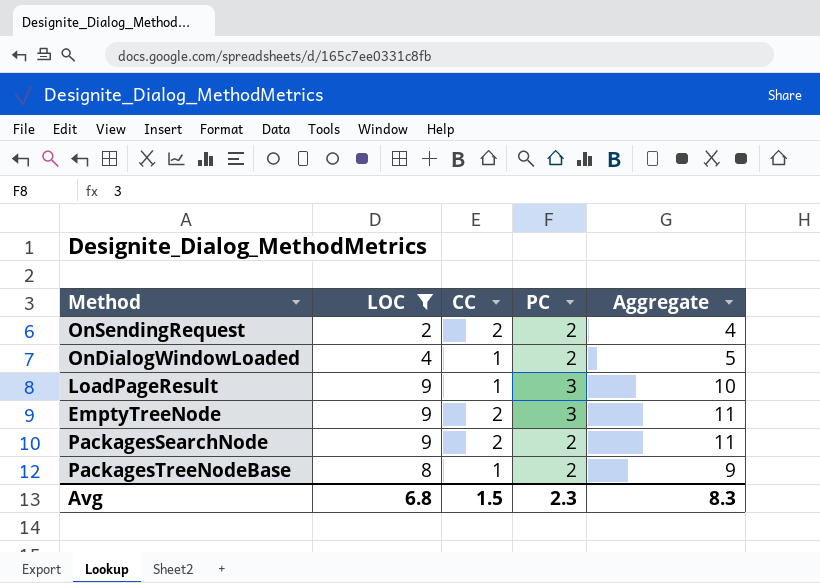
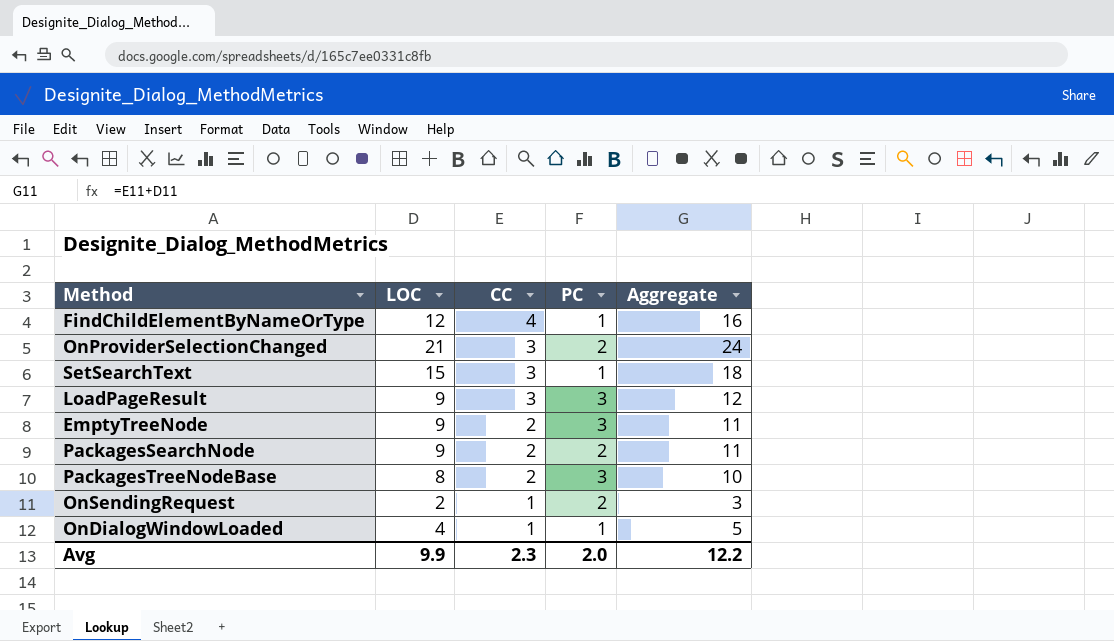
filter: LOC <= 9 -> none
row order: none -> CC descending
LoadPageResult | CC: 1 -> 3
LoadPageResult | Aggregate: 10 -> 12
PackagesTreeNodeBase | CC: 1 -> 2
PackagesTreeNodeBase | PC: 2 -> 3
PackagesTreeNodeBase | Aggregate: 9 -> 10
OnSendingRequest | CC: 2 -> 1
OnSendingRequest | Aggregate: 4 -> 3
OnDialogWindowLoaded | PC: 2 -> 1
Avg | LOC: 6.8 -> 9.9
Avg | CC: 1.5 -> 2.3
Avg | PC: 2.3 -> 2.0
Avg | Aggregate: 8.3 -> 12.2

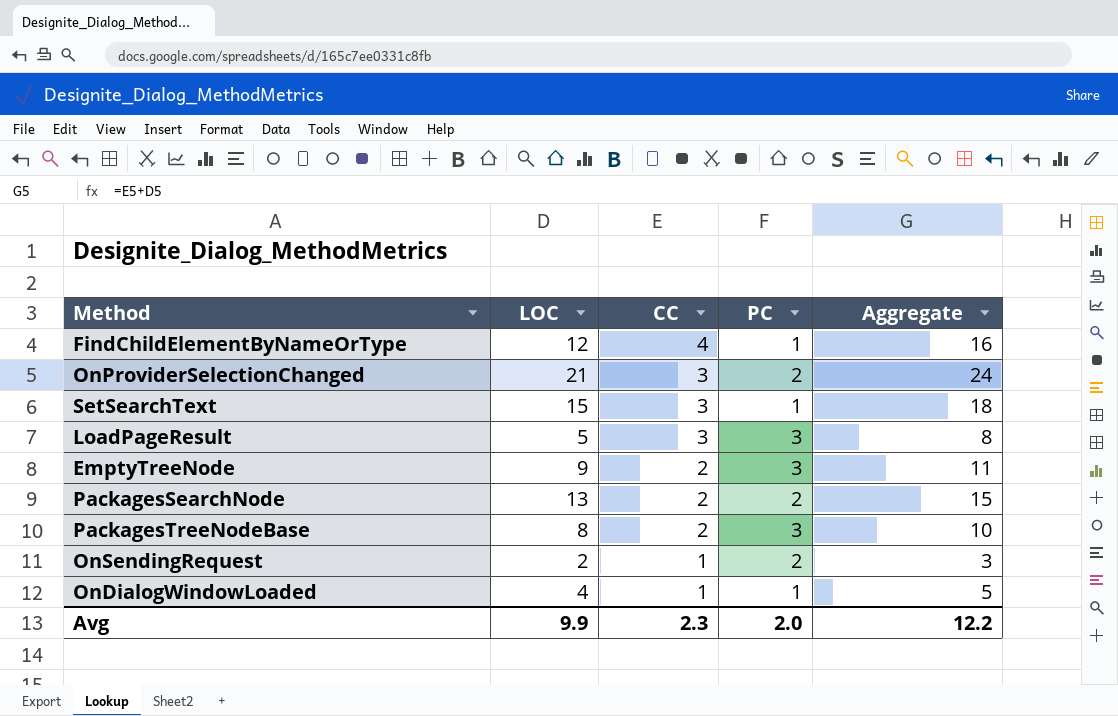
LoadPageResult | LOC: 9 -> 5
LoadPageResult | Aggregate: 12 -> 8
PackagesSearchNode | LOC: 9 -> 13
PackagesSearchNode | Aggregate: 11 -> 15

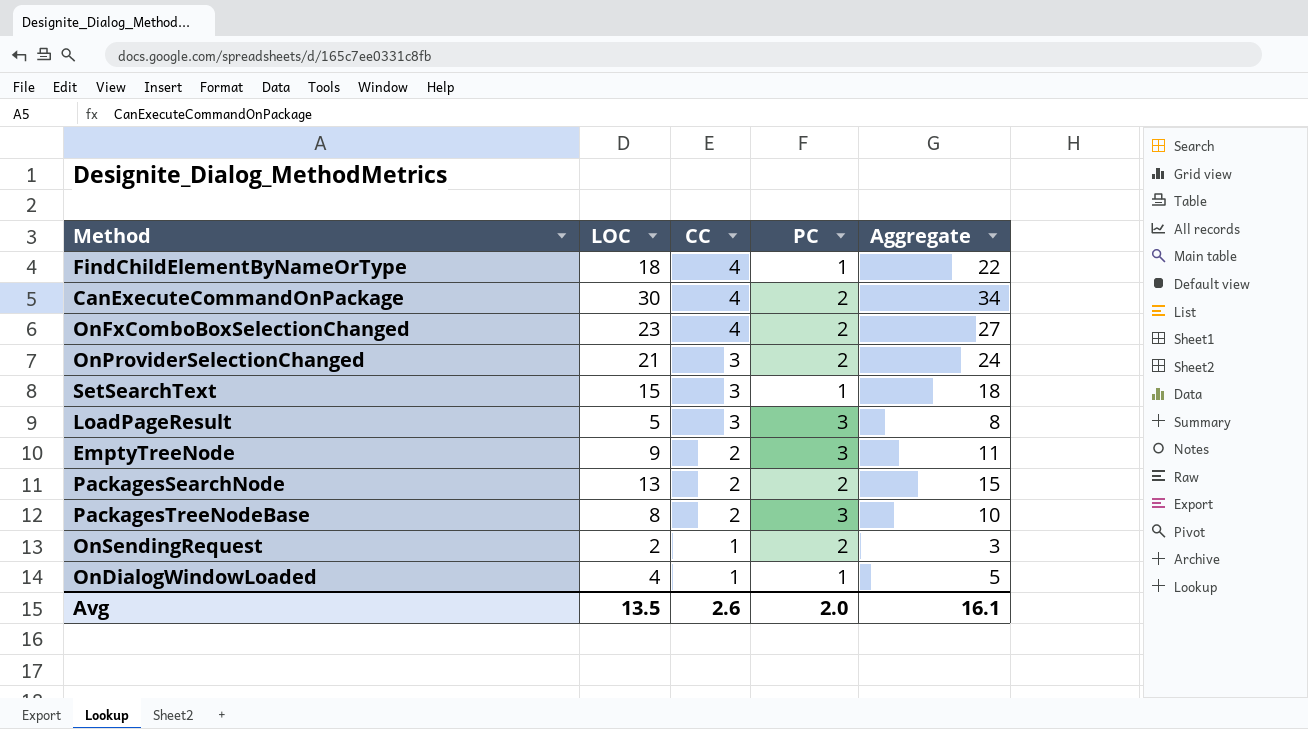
FindChildElementByNameOrType | LOC: 12 -> 18
FindChildElementByNameOrType | Aggregate: 16 -> 22
row CanExecuteCommandOnPackage: none -> 30 | 4 | 2 | 34
row OnFxComboBoxSelectionChanged: none -> 23 | 4 | 2 | 27
Avg | LOC: 9.9 -> 13.5
Avg | CC: 2.3 -> 2.6
Avg | Aggregate: 12.2 -> 16.1

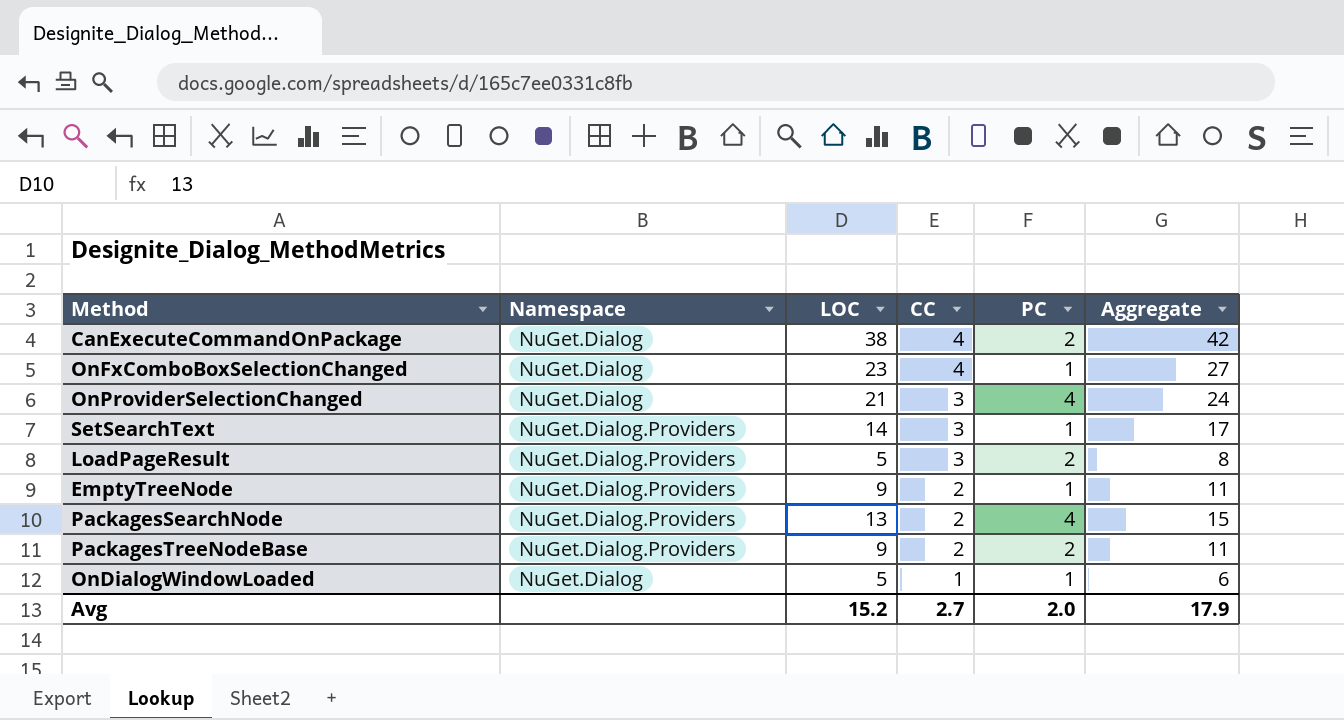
column Namespace | position: none -> 2
row FindChildElementByNameOrType: 18 | 4 | 1 | 22 -> none
row OnSendingRequest: 2 | 1 | 2 | 3 -> none
CanExecuteCommandOnPackage | LOC: 30 -> 38
CanExecuteCommandOnPackage | Aggregate: 34 -> 42
OnFxComboBoxSelectionChanged | PC: 2 -> 1
OnProviderSelectionChanged | PC: 2 -> 4
SetSearchText | LOC: 15 -> 14
SetSearchText | Aggregate: 18 -> 17
LoadPageResult | PC: 3 -> 2
EmptyTreeNode | PC: 3 -> 1
PackagesSearchNode | PC: 2 -> 4
PackagesTreeNodeBase | LOC: 8 -> 9
PackagesTreeNodeBase | PC: 3 -> 2
PackagesTreeNodeBase | Aggregate: 10 -> 11
OnDialogWindowLoaded | LOC: 4 -> 5
OnDialogWindowLoaded | Aggregate: 5 -> 6
Avg | LOC: 13.5 -> 15.2
Avg | CC: 2.6 -> 2.7
Avg | Aggregate: 16.1 -> 17.9

